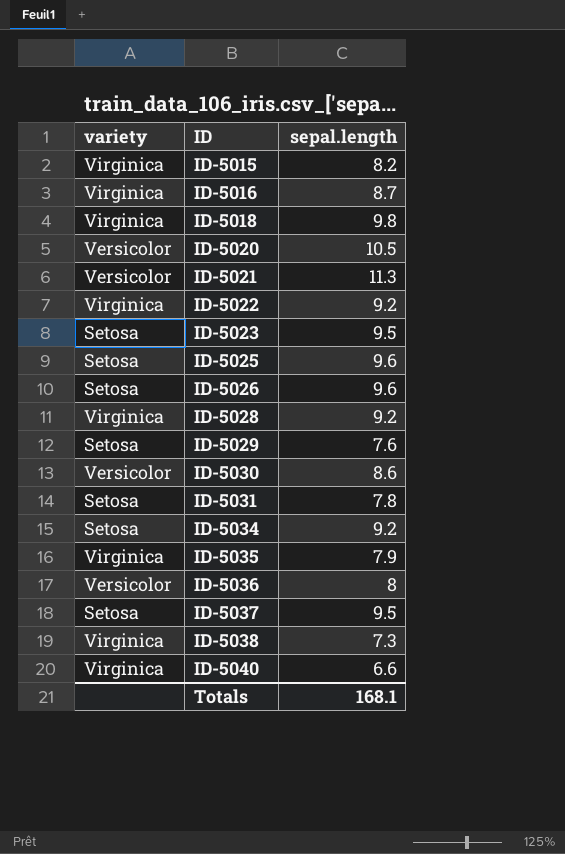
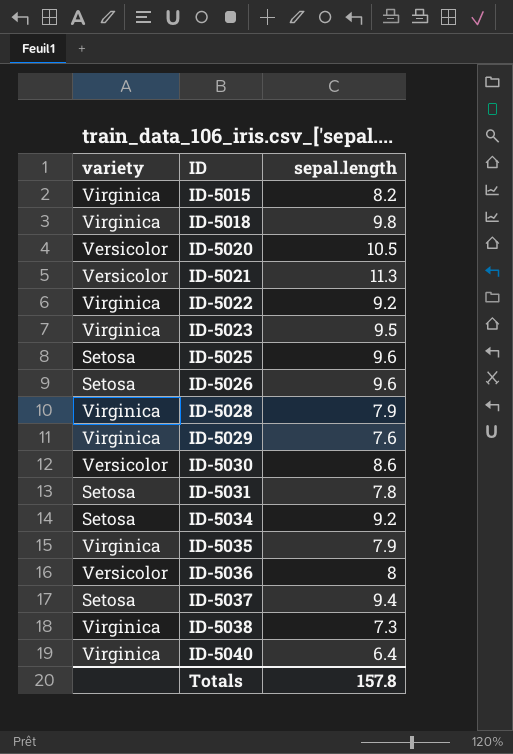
row ID-5016: Virginica | 8.7 -> none
ID-5023 | variety: Setosa -> Virginica
ID-5028 | sepal.length: 9.2 -> 7.9
ID-5029 | variety: Setosa -> Virginica
ID-5037 | sepal.length: 9.5 -> 9.4
ID-5040 | sepal.length: 6.6 -> 6.4
Totals | sepal.length: 168.1 -> 157.8

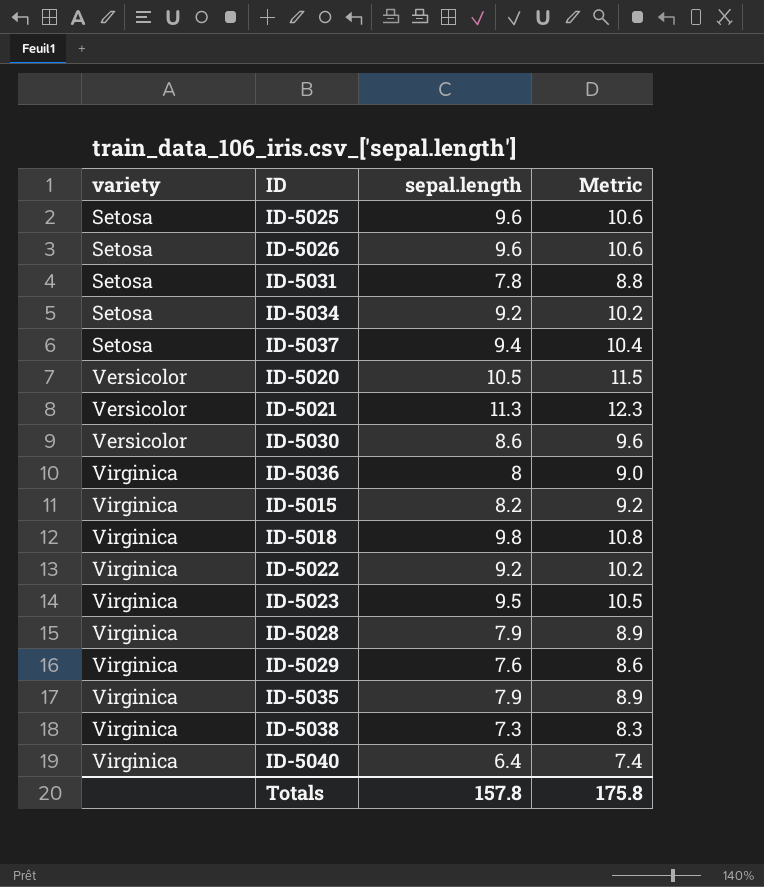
row order: ID ascending -> variety ascending
column Metric | formula: none -> [sepal.length] + 1
ID-5036 | variety: Versicolor -> Virginica

